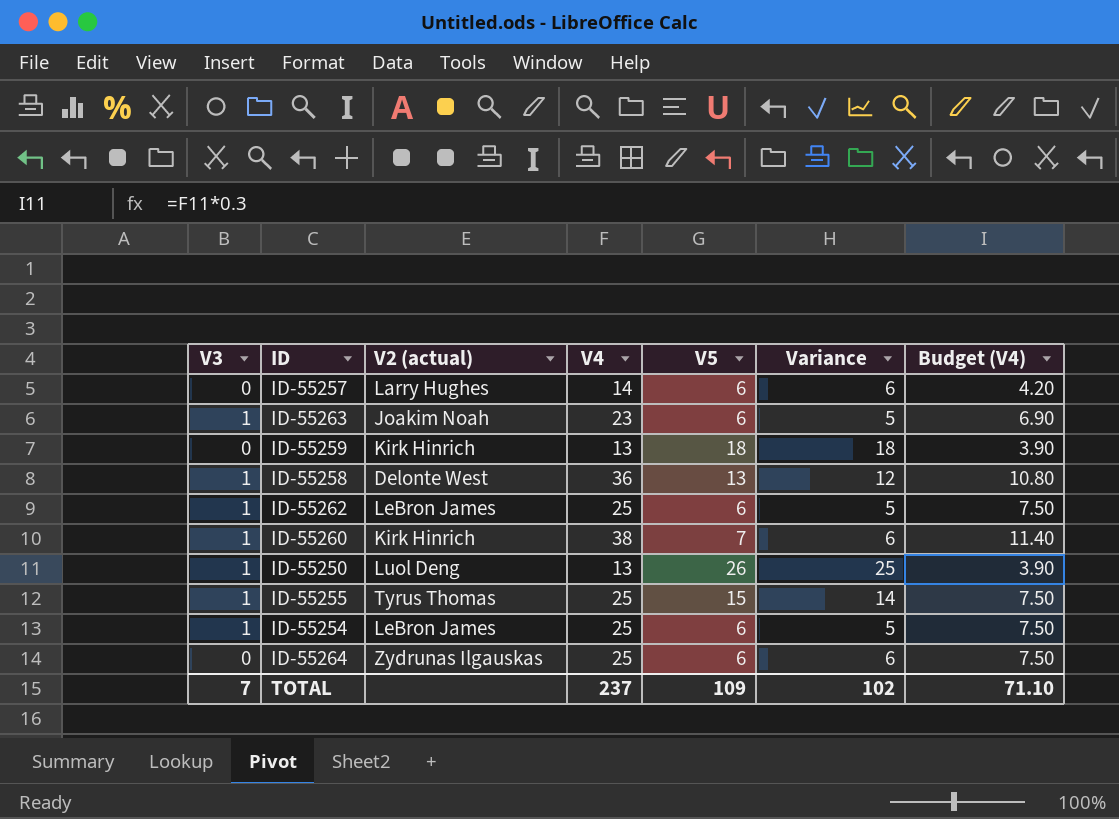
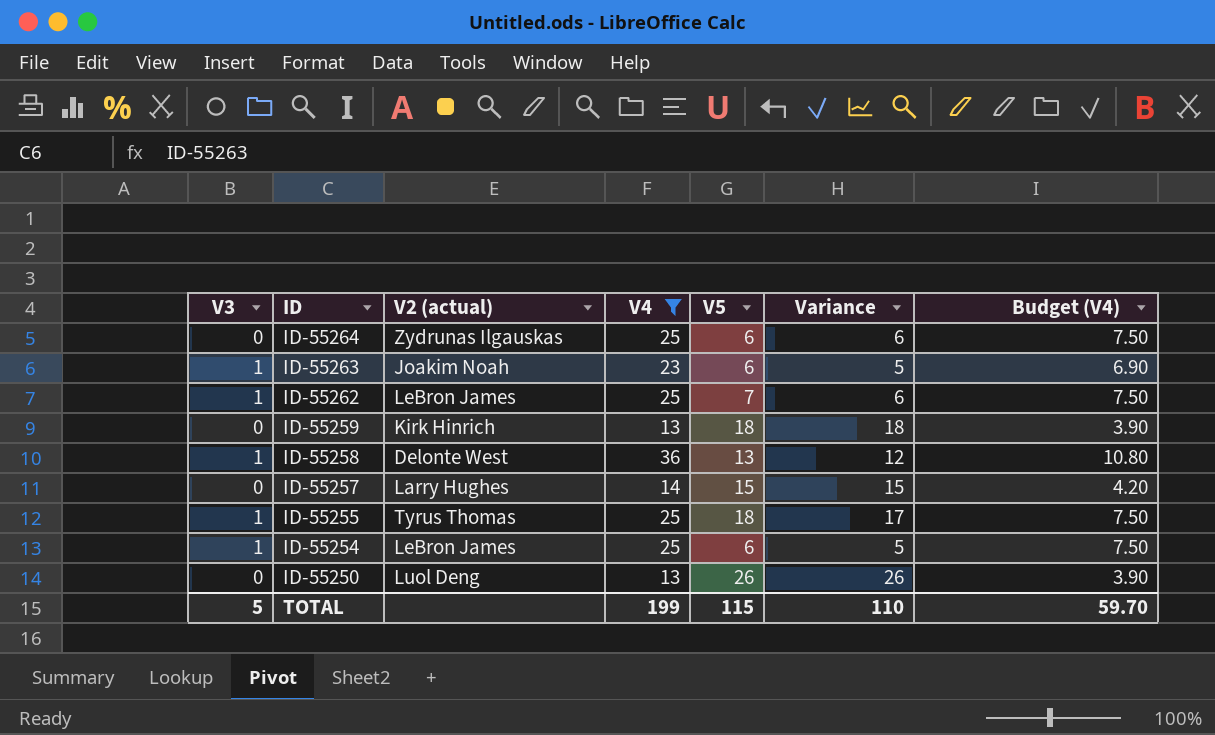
filter: none -> V4 != 38
row order: none -> ID descending
ID-55262 | V5: 6 -> 7
ID-55262 | Variance: 5 -> 6
ID-55257 | V5: 6 -> 15
ID-55257 | Variance: 6 -> 15
ID-55255 | V5: 15 -> 18
ID-55255 | Variance: 14 -> 17
ID-55250 | V3: 1 -> 0
ID-55250 | Variance: 25 -> 26
TOTAL | V3: 7 -> 5
TOTAL | V4: 237 -> 199
TOTAL | V5: 109 -> 115
TOTAL | Variance: 102 -> 110
TOTAL | Budget (V4): 71.10 -> 59.70

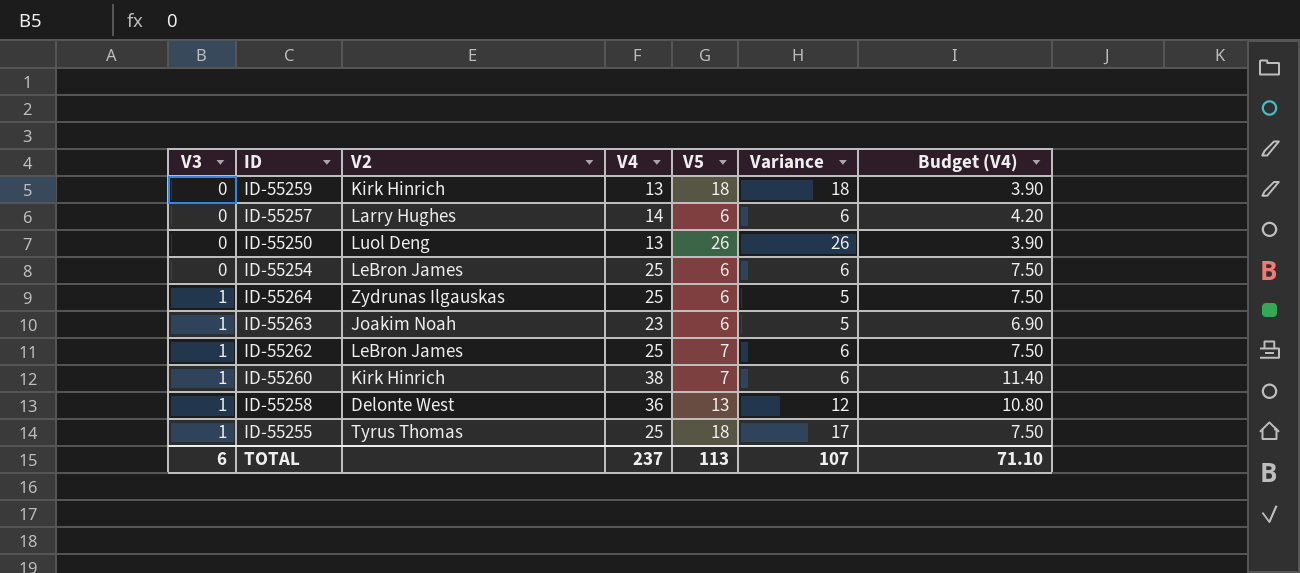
filter: V4 != 38 -> none
row order: ID descending -> V3 ascending
column name: V2 (actual) -> V2
ID-55257 | V5: 15 -> 6
ID-55257 | Variance: 15 -> 6
ID-55254 | V3: 1 -> 0
ID-55254 | Variance: 5 -> 6
ID-55264 | V3: 0 -> 1
ID-55264 | Variance: 6 -> 5
TOTAL | V3: 5 -> 6
TOTAL | V4: 199 -> 237
TOTAL | V5: 115 -> 113
TOTAL | Variance: 110 -> 107
TOTAL | Budget (V4): 59.70 -> 71.10

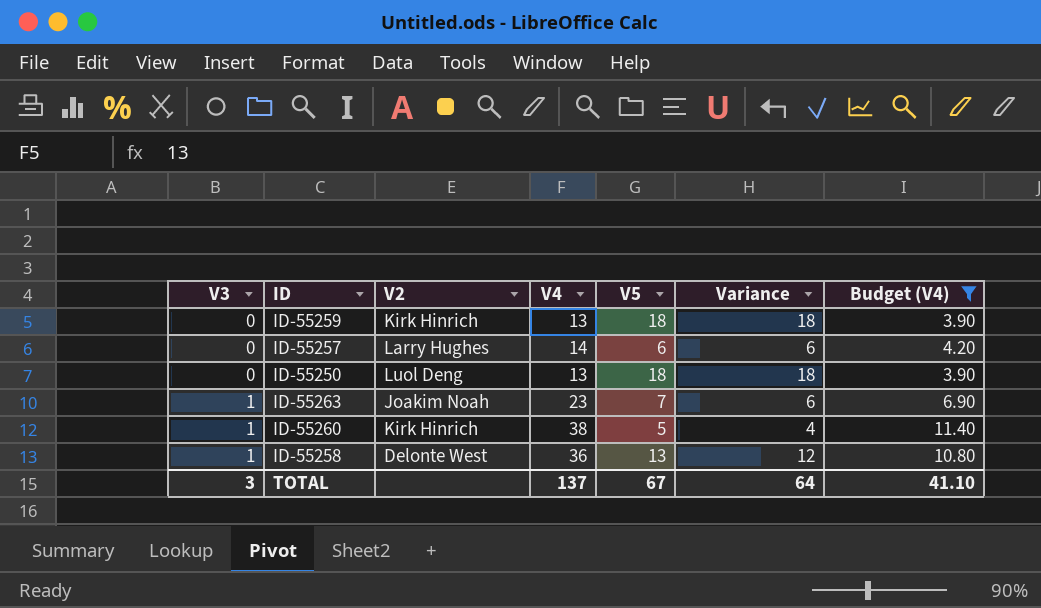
filter: none -> Budget (V4) != 7.50
ID-55250 | V5: 26 -> 18
ID-55250 | Variance: 26 -> 18
ID-55263 | V5: 6 -> 7
ID-55263 | Variance: 5 -> 6
ID-55260 | V5: 7 -> 5
ID-55260 | Variance: 6 -> 4
TOTAL | V3: 6 -> 3
TOTAL | V4: 237 -> 137
TOTAL | V5: 113 -> 67
TOTAL | Variance: 107 -> 64
TOTAL | Budget (V4): 71.10 -> 41.10

